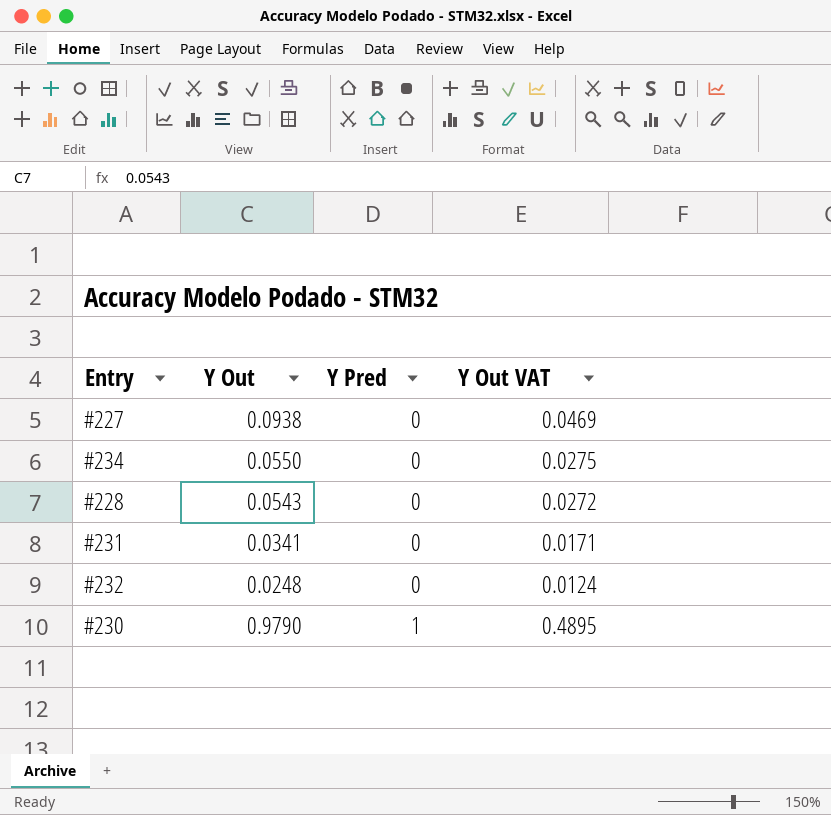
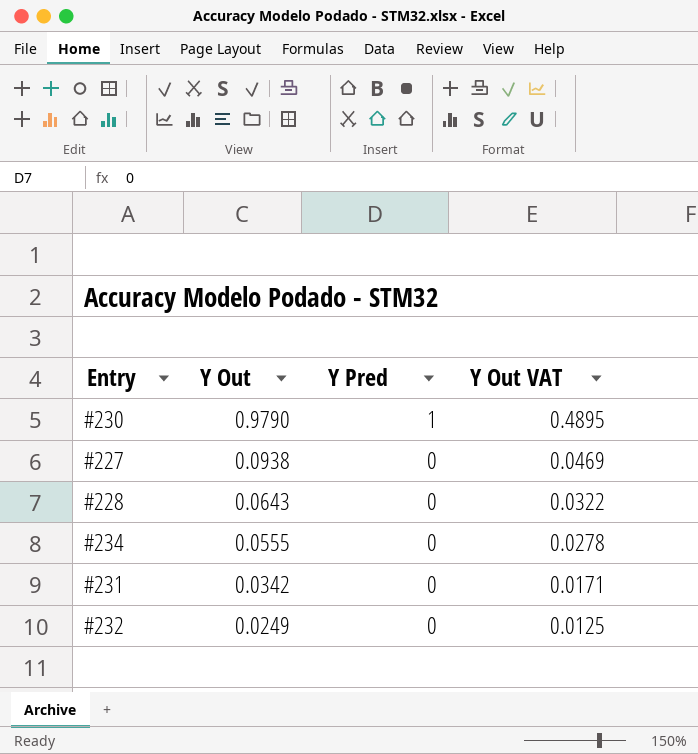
row order: Y Pred ascending -> Y Out descending
#228 | Y Out: 0.0543 -> 0.0643
#228 | Y Out VAT: 0.0272 -> 0.0322
#234 | Y Out: 0.0550 -> 0.0555
#234 | Y Out VAT: 0.0275 -> 0.0278
#231 | Y Out: 0.0341 -> 0.0342
#232 | Y Out: 0.0248 -> 0.0249
#232 | Y Out VAT: 0.0124 -> 0.0125

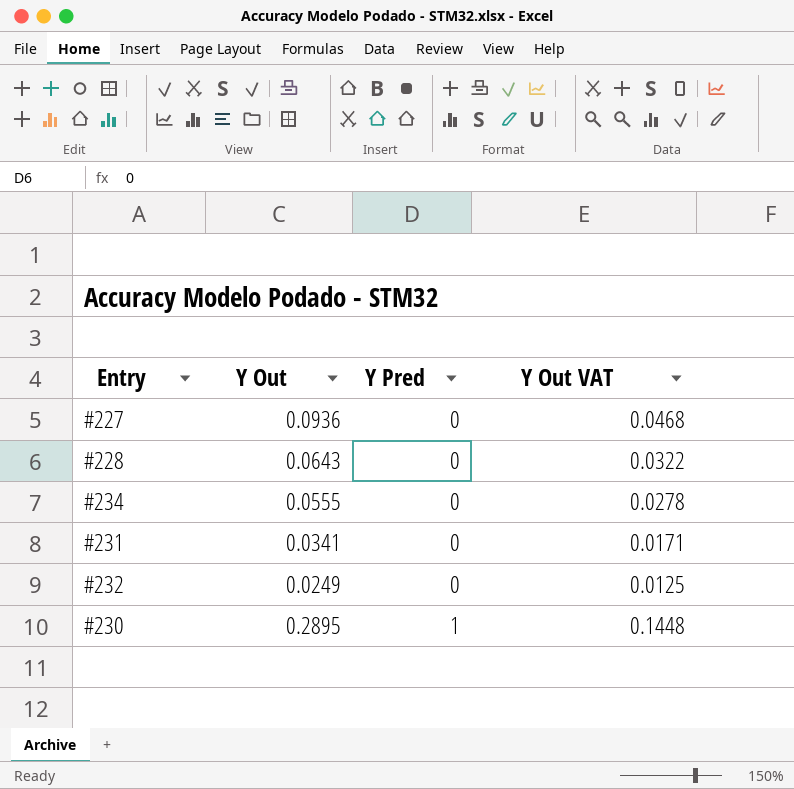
row order: Y Out descending -> Y Pred ascending
#227 | Y Out: 0.0938 -> 0.0936
#227 | Y Out VAT: 0.0469 -> 0.0468
#231 | Y Out: 0.0342 -> 0.0341
#230 | Y Out: 0.9790 -> 0.2895
#230 | Y Out VAT: 0.4895 -> 0.1448

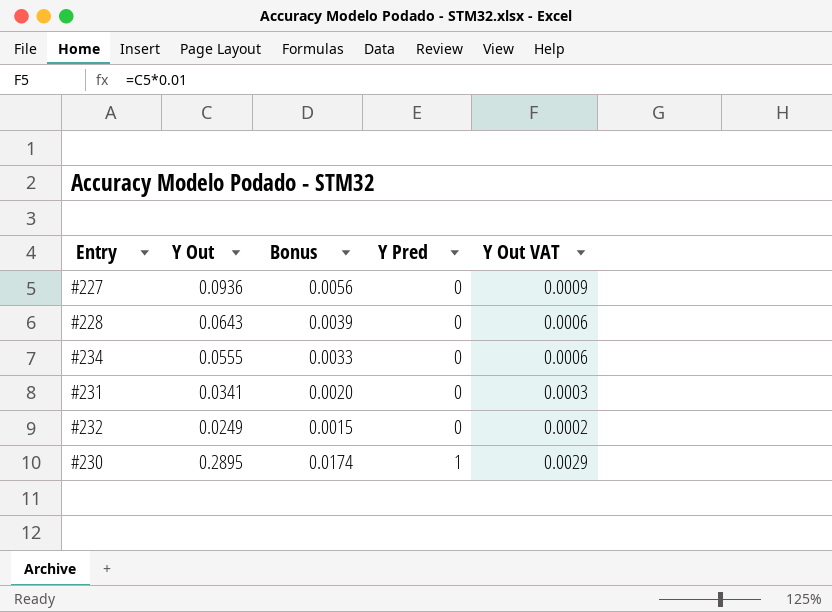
column Bonus | formula: none -> [Y Out] * 0.06
column Y Out VAT | formula: [Y Out] * 0.5 -> [Y Out] * 0.01

